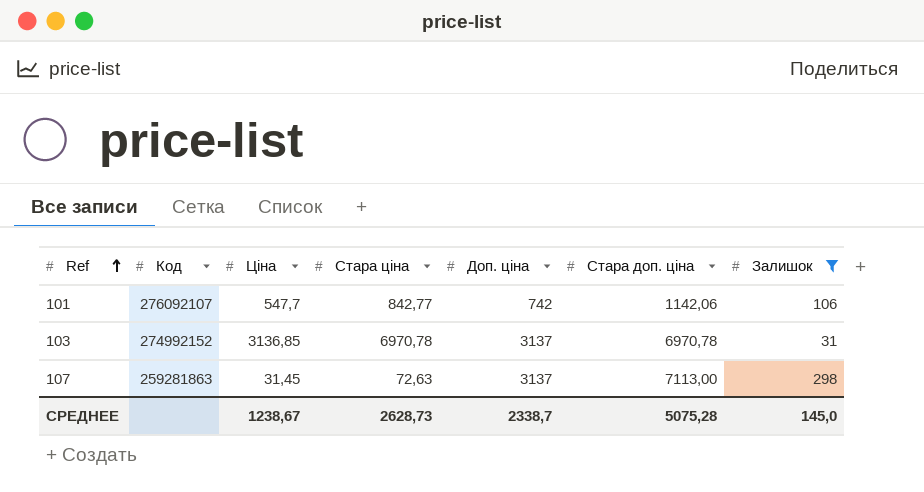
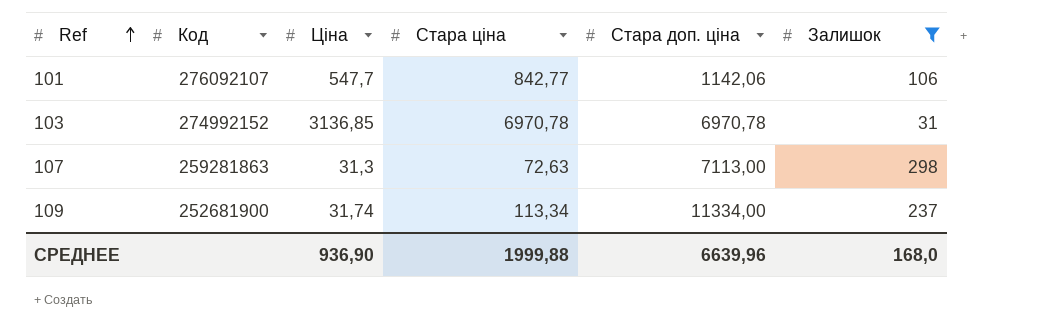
column Доп. ціна | position: 5 -> none
107 | Ціна: 31,45 -> 31,3
row 109: none -> 252681900 | 31,74 | 113,34 | 11334,00 | 237
СРЕДНЕЕ | Ціна: 1238,67 -> 936,90
СРЕДНЕЕ | Стара ціна: 2628,73 -> 1999,88
СРЕДНЕЕ | Стара доп. ціна: 5075,28 -> 6639,96
СРЕДНЕЕ | Залишок: 145,0 -> 168,0

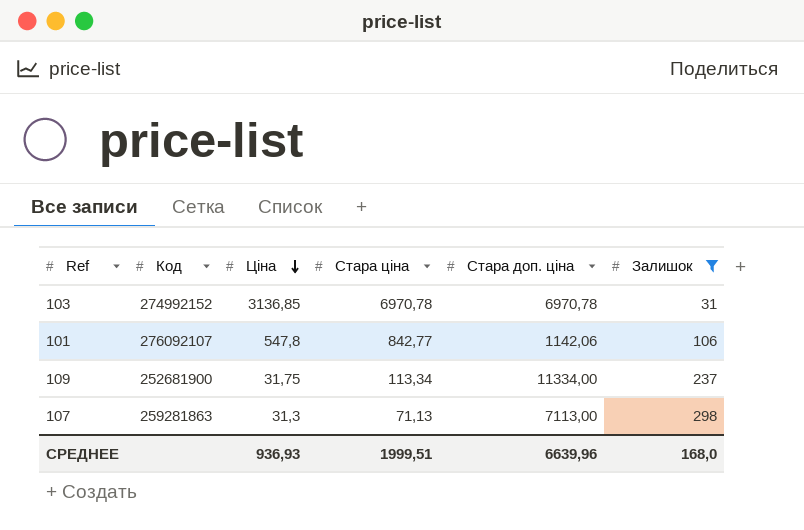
row order: Ref ascending -> Ціна descending
101 | Ціна: 547,7 -> 547,8
109 | Ціна: 31,74 -> 31,75
107 | Стара ціна: 72,63 -> 71,13
СРЕДНЕЕ | Ціна: 936,90 -> 936,93
СРЕДНЕЕ | Стара ціна: 1999,88 -> 1999,51

